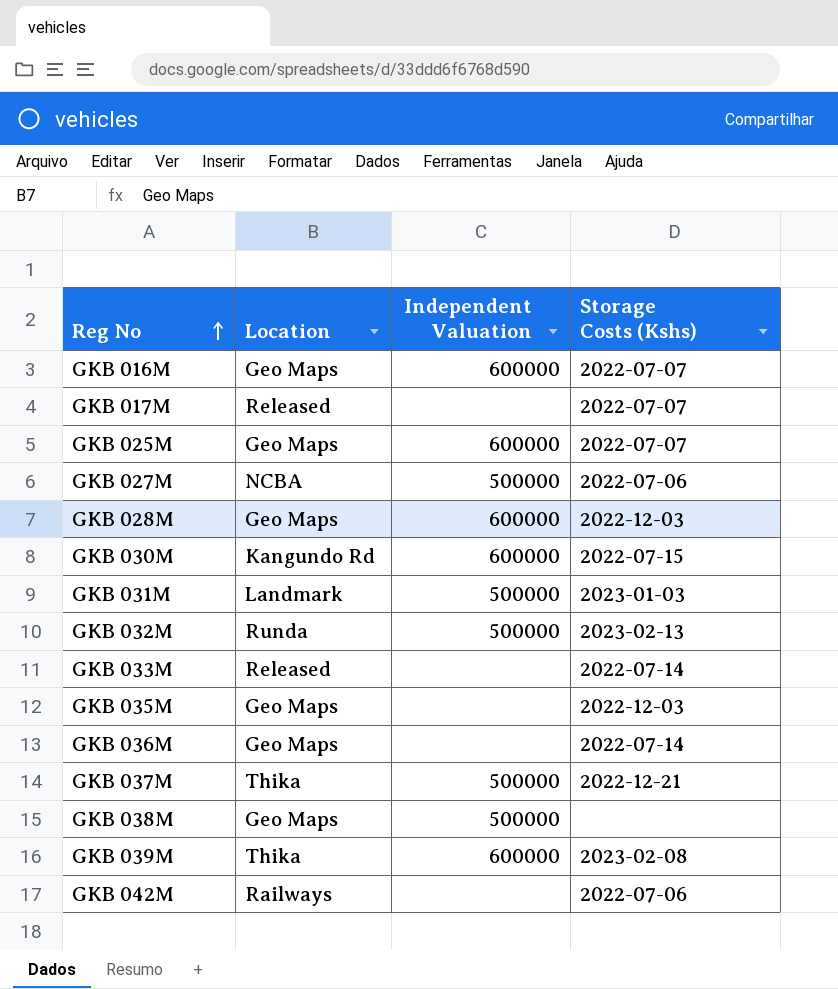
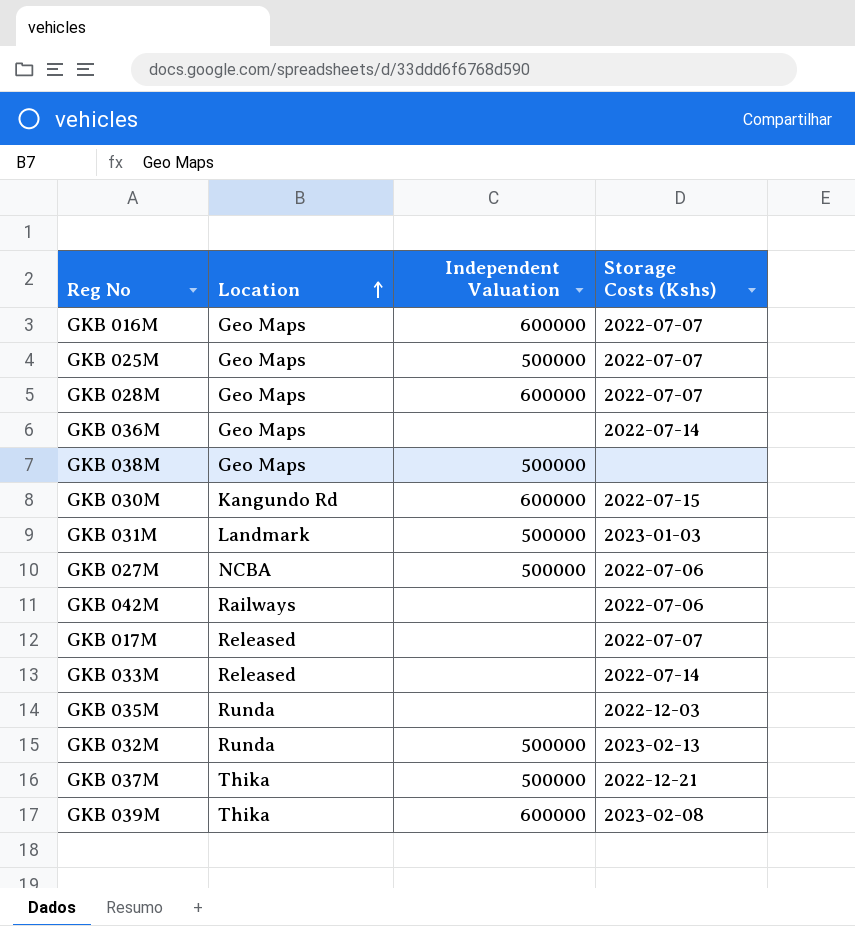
row order: Reg No ascending -> Location ascending
GKB 025M | Independent Valuation: 600000 -> 500000
GKB 028M | Storage Costs (Kshs): 2022-12-03 -> 2022-07-07
GKB 035M | Location: Geo Maps -> Runda

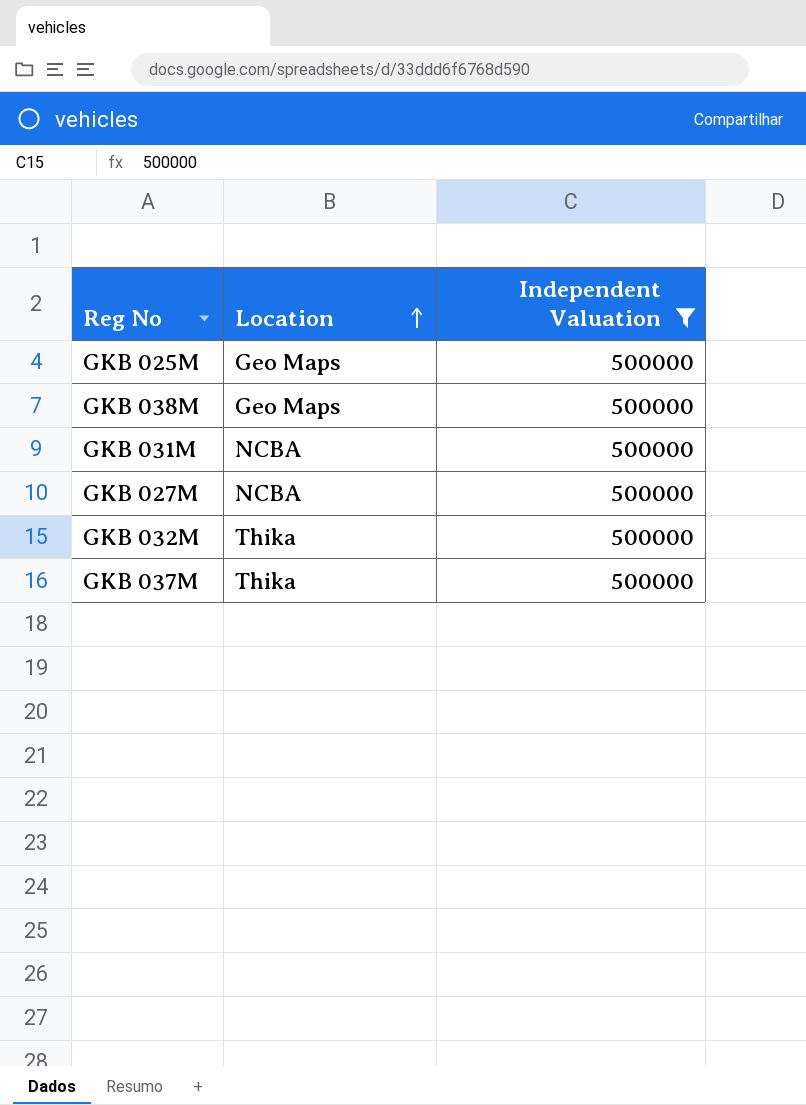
filter: none -> Independent Valuation = 500000
column Storage Costs (Kshs) | position: 4 -> none
GKB 031M | Location: Landmark -> NCBA
GKB 032M | Location: Runda -> Thika

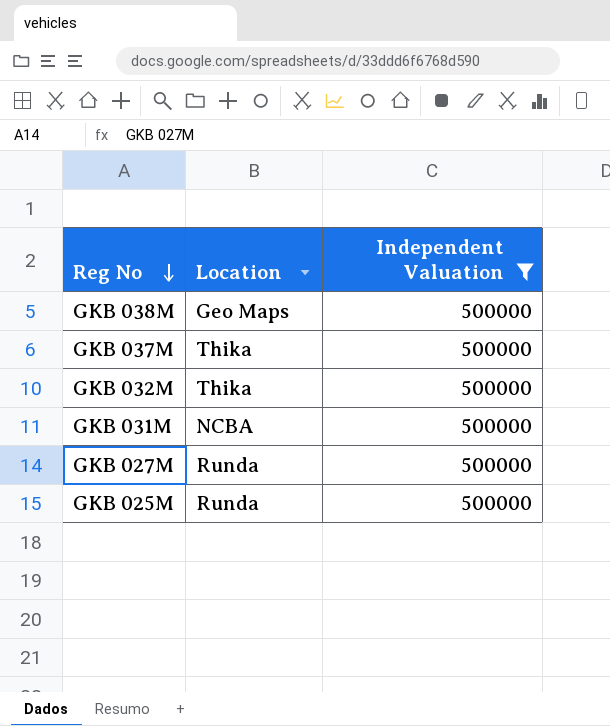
row order: Location ascending -> Reg No descending
GKB 027M | Location: NCBA -> Runda
GKB 025M | Location: Geo Maps -> Runda

